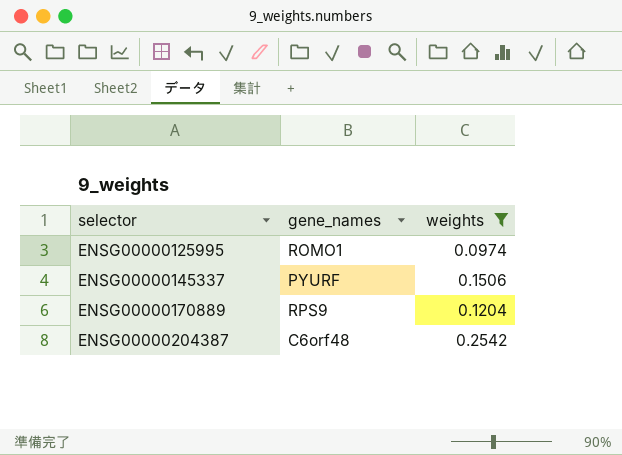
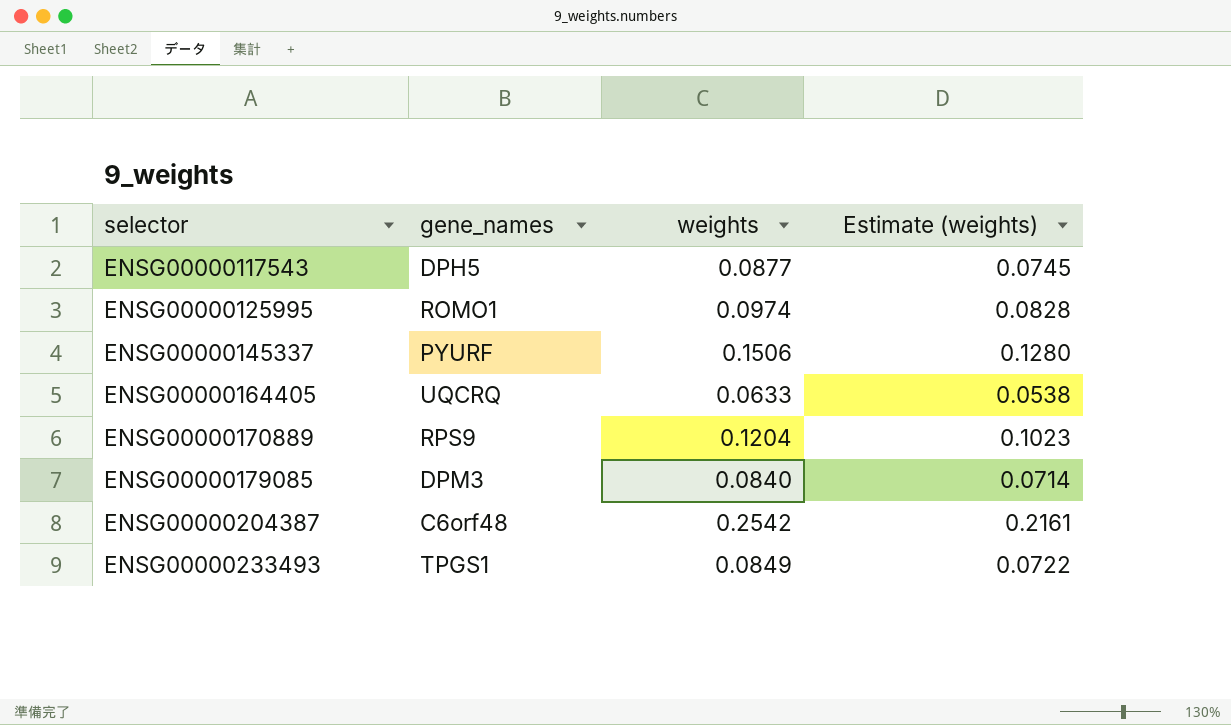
filter: weights >= 0.0974 -> none
column Estimate (weights) | formula: none -> [weights] * 0.85

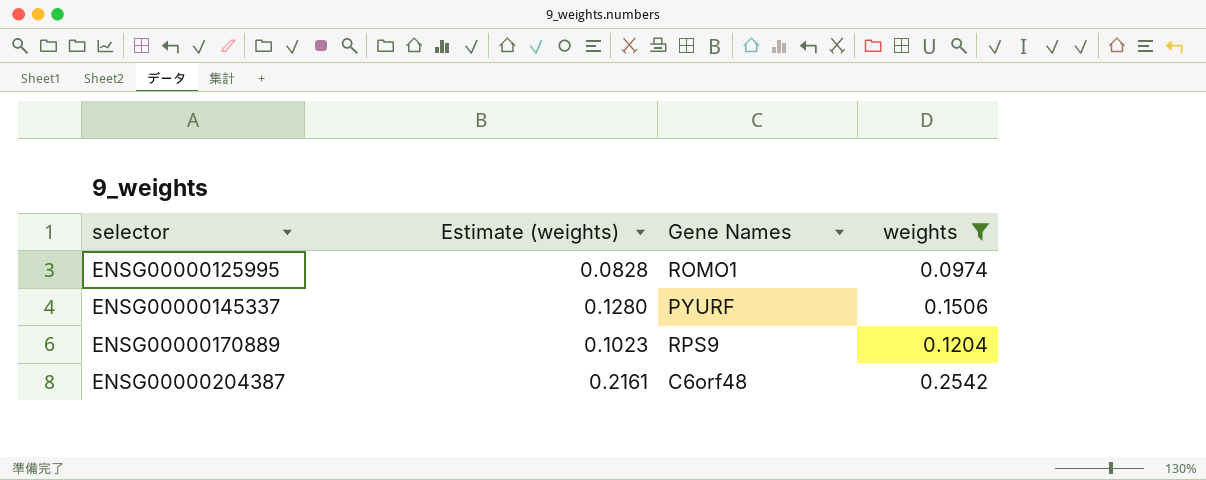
filter: none -> weights >= 0.0974
column Estimate (weights) | position: 4 -> 2
column name: gene_names -> Gene Names

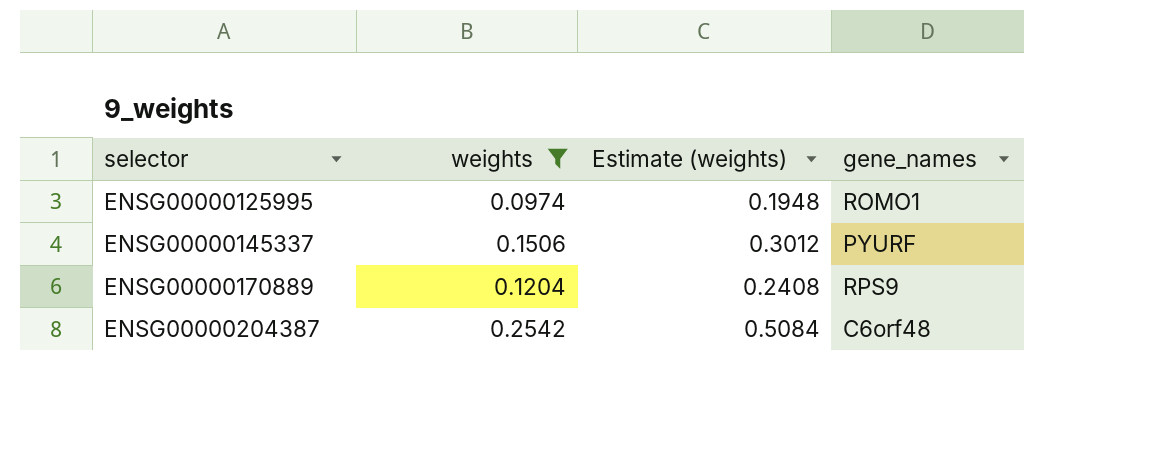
column weights | position: 4 -> 2
column Estimate (weights) | formula: [weights] * 0.85 -> [weights] * 2
column name: Gene Names -> gene_names

